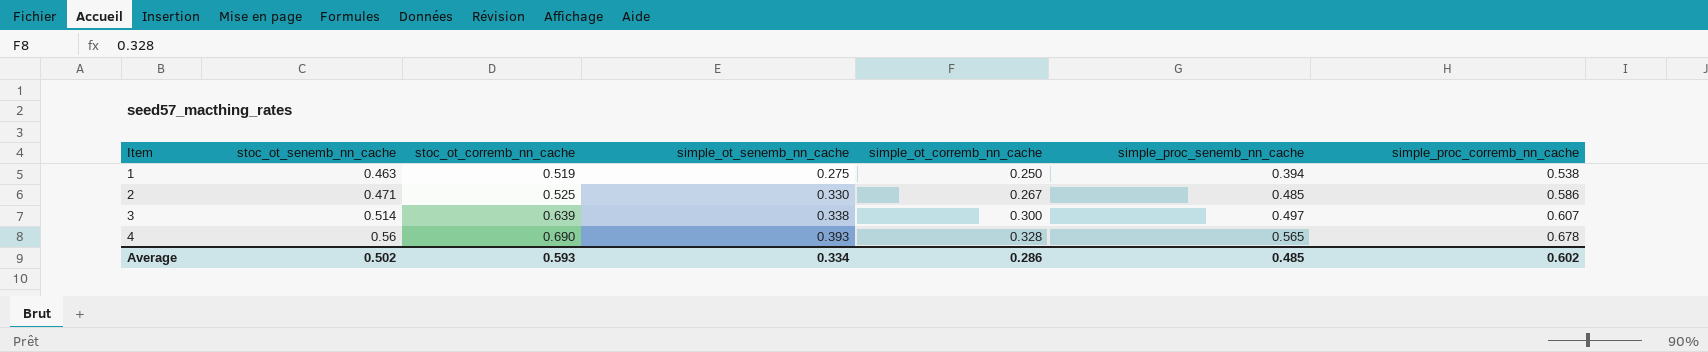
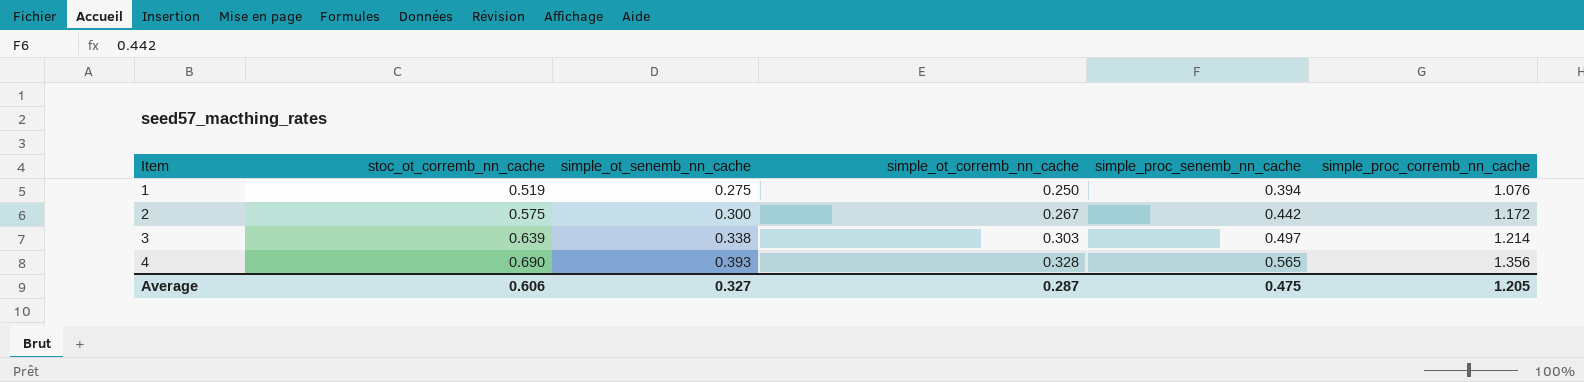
column stoc_ot_senemb_nn_cache | position: 2 -> none
1 | simple_proc_corremb_nn_cache: 0.538 -> 1.076
2 | stoc_ot_corremb_nn_cache: 0.525 -> 0.575
2 | simple_ot_senemb_nn_cache: 0.330 -> 0.300
2 | simple_proc_senemb_nn_cache: 0.485 -> 0.442
2 | simple_proc_corremb_nn_cache: 0.586 -> 1.172
3 | simple_ot_corremb_nn_cache: 0.300 -> 0.303
3 | simple_proc_corremb_nn_cache: 0.607 -> 1.214
4 | simple_proc_corremb_nn_cache: 0.678 -> 1.356
Average | stoc_ot_corremb_nn_cache: 0.593 -> 0.606
Average | simple_ot_senemb_nn_cache: 0.334 -> 0.327
Average | simple_ot_corremb_nn_cache: 0.286 -> 0.287
Average | simple_proc_senemb_nn_cache: 0.485 -> 0.475
Average | simple_proc_corremb_nn_cache: 0.602 -> 1.205

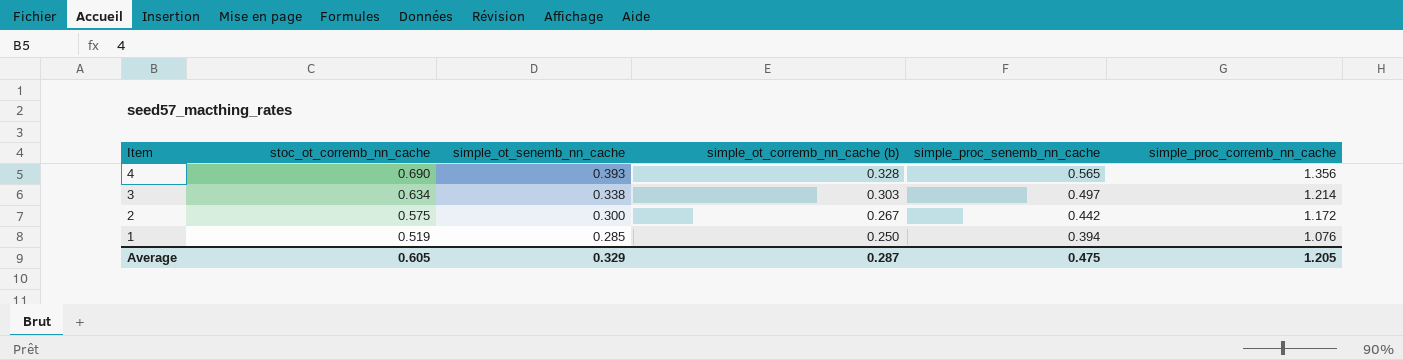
row order: Item ascending -> Item descending
column name: simple_ot_corremb_nn_cache -> simple_ot_corremb_nn_cache (b)
3 | stoc_ot_corremb_nn_cache: 0.639 -> 0.634
1 | simple_ot_senemb_nn_cache: 0.275 -> 0.285
Average | stoc_ot_corremb_nn_cache: 0.606 -> 0.605
Average | simple_ot_senemb_nn_cache: 0.327 -> 0.329

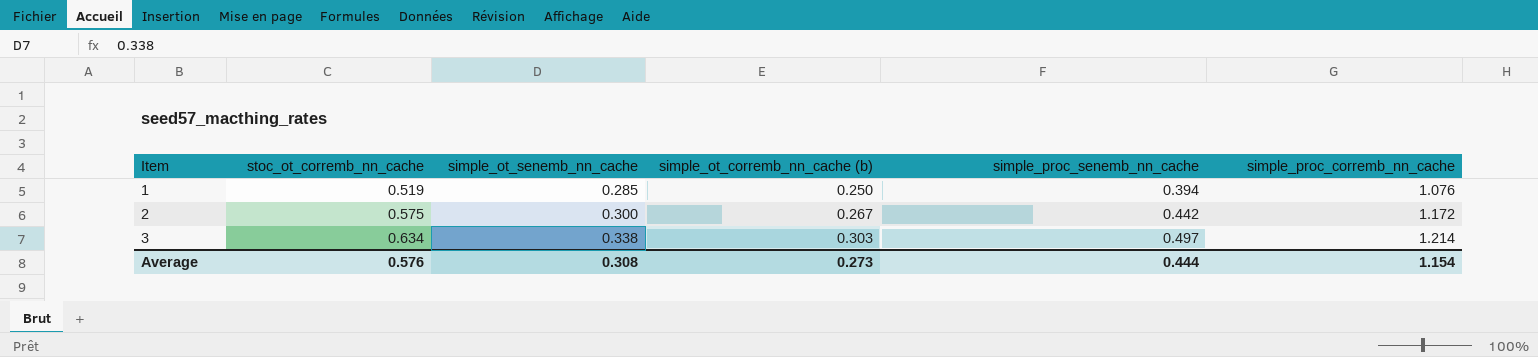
row order: Item descending -> Item ascending
row 4: 0.690 | 0.393 | 0.328 | 0.565 | 1.356 -> none
Average | stoc_ot_corremb_nn_cache: 0.605 -> 0.576
Average | simple_ot_senemb_nn_cache: 0.329 -> 0.308
Average | simple_ot_corremb_nn_cache (b): 0.287 -> 0.273
Average | simple_proc_senemb_nn_cache: 0.475 -> 0.444
Average | simple_proc_corremb_nn_cache: 1.205 -> 1.154

